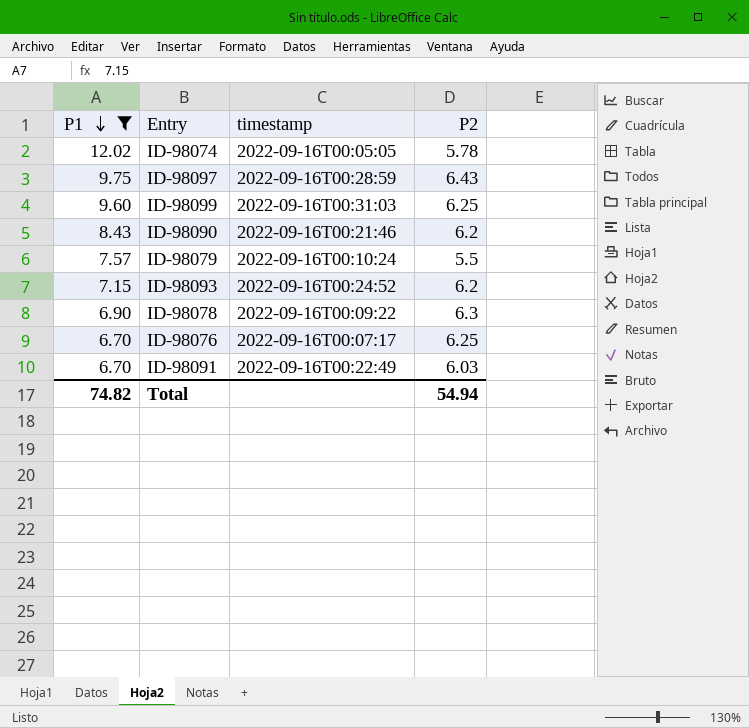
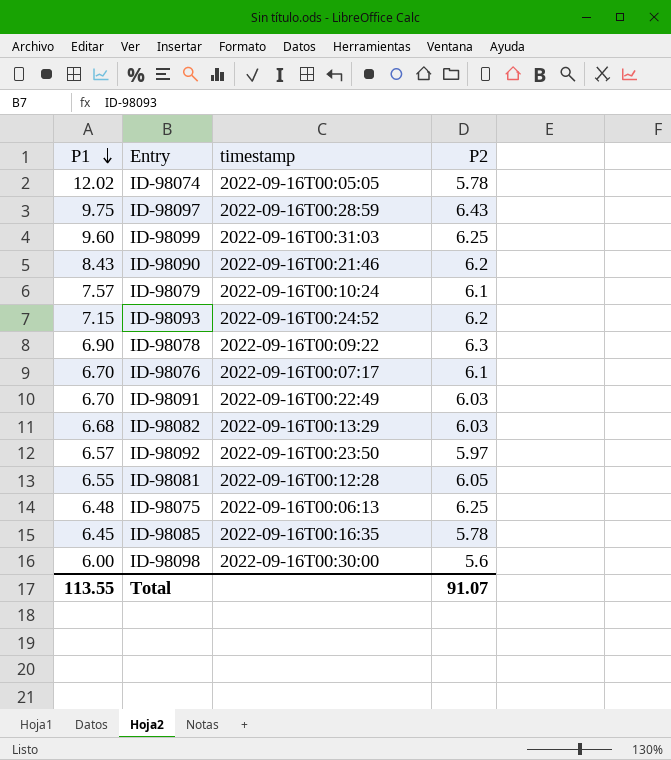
filter: P1 >= 6.70 -> none
ID-98079 | P2: 5.5 -> 6.1
ID-98076 | P2: 6.25 -> 6.1
Total | P1: 74.82 -> 113.55
Total | P2: 54.94 -> 91.07

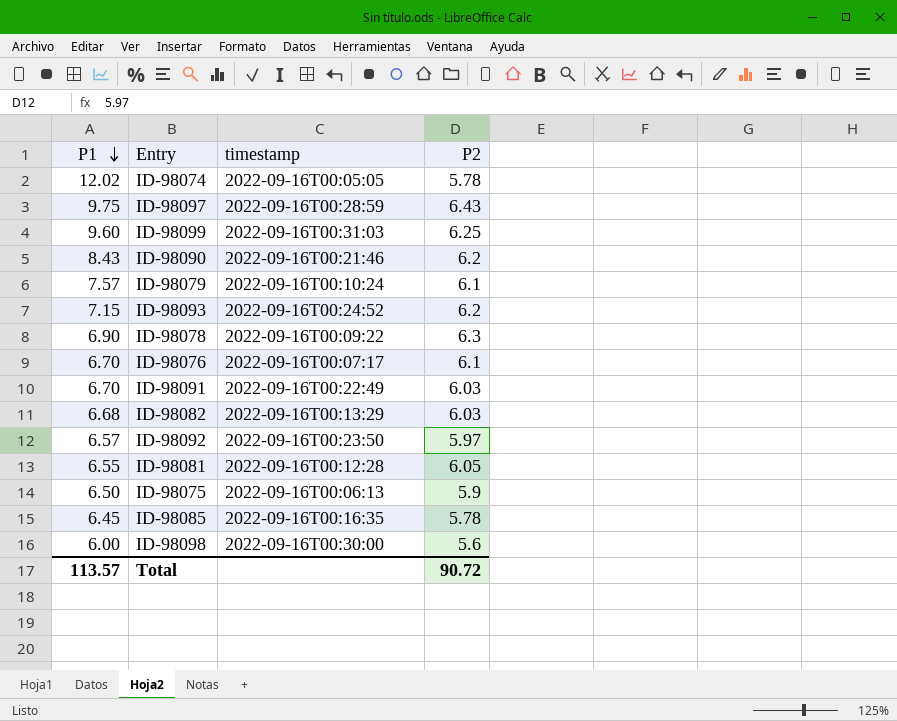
ID-98075 | P1: 6.48 -> 6.50
ID-98075 | P2: 6.25 -> 5.9
Total | P1: 113.55 -> 113.57
Total | P2: 91.07 -> 90.72

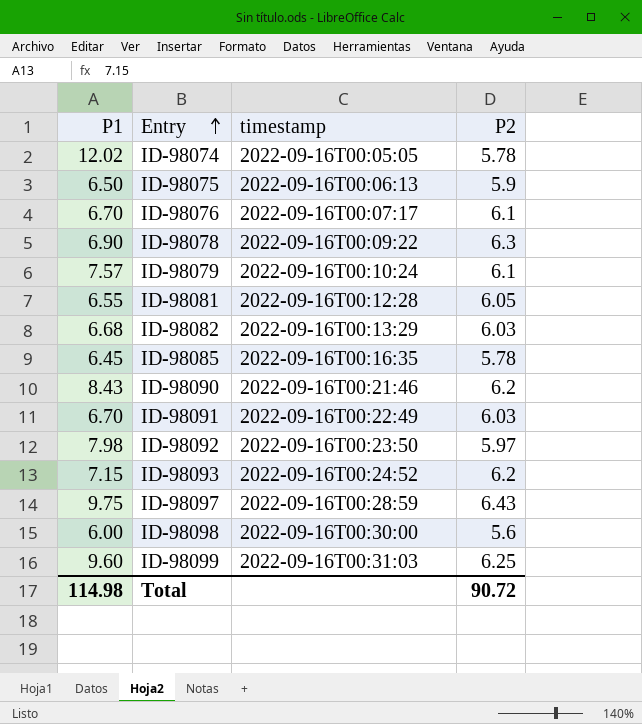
row order: P1 descending -> Entry ascending
ID-98092 | P1: 6.57 -> 7.98
Total | P1: 113.57 -> 114.98

